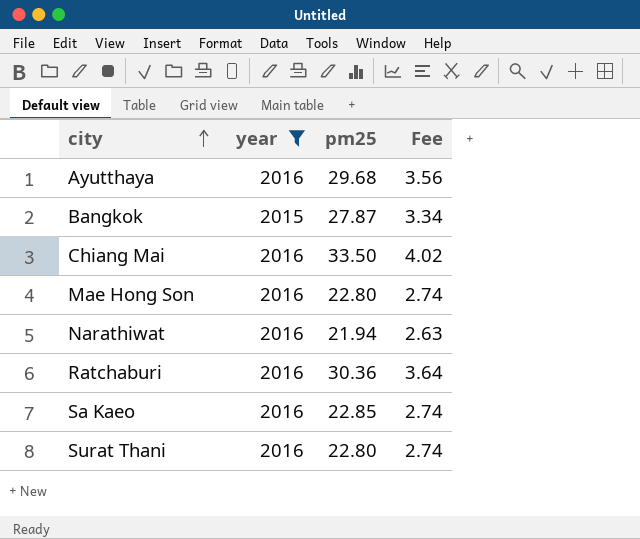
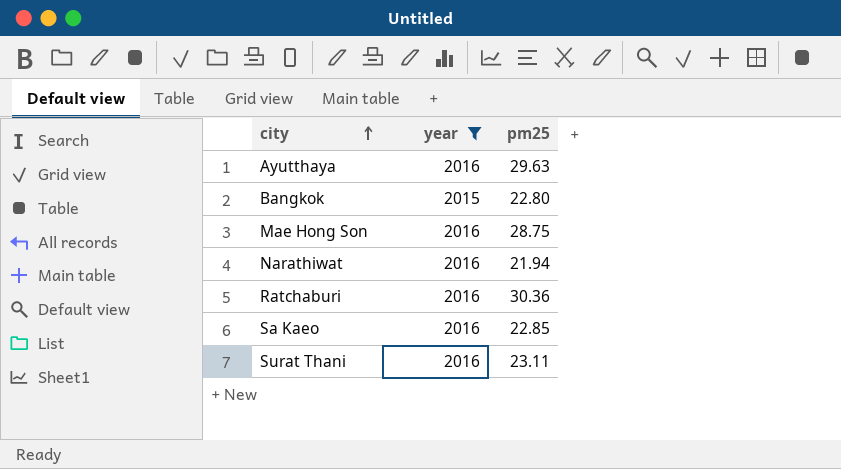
column Fee | formula: [pm25] * 0.12 -> none
row Chiang Mai: 2016 | 33.50 | 4.02 -> none
Ayutthaya | pm25: 29.68 -> 29.63
Bangkok | pm25: 27.87 -> 22.80
Mae Hong Son | pm25: 22.80 -> 28.75
Surat Thani | pm25: 22.80 -> 23.11

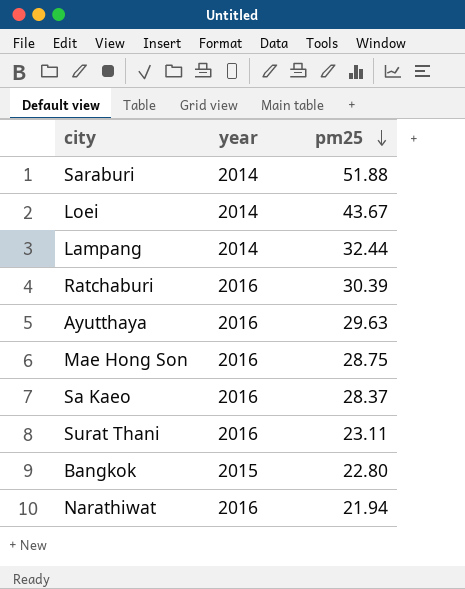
filter: year != 2014 -> none
row order: city ascending -> pm25 descending
Ratchaburi | pm25: 30.36 -> 30.39
Sa Kaeo | pm25: 22.85 -> 28.37

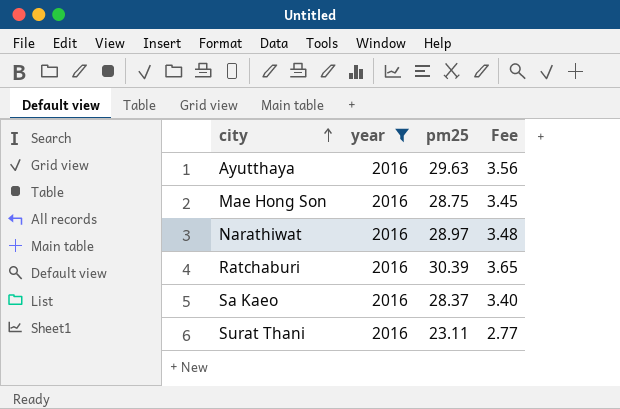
filter: none -> year = 2016
row order: pm25 descending -> city ascending
column Fee | formula: none -> [pm25] * 0.12
Narathiwat | pm25: 21.94 -> 28.97

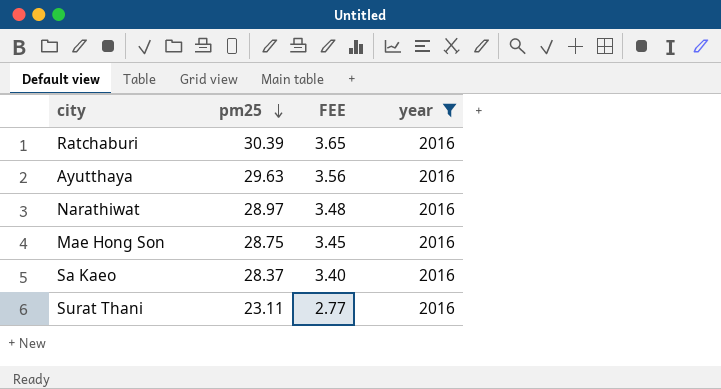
row order: city ascending -> pm25 descending
column name: Fee -> FEE
column year | position: 2 -> 4

